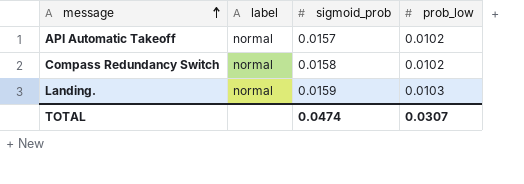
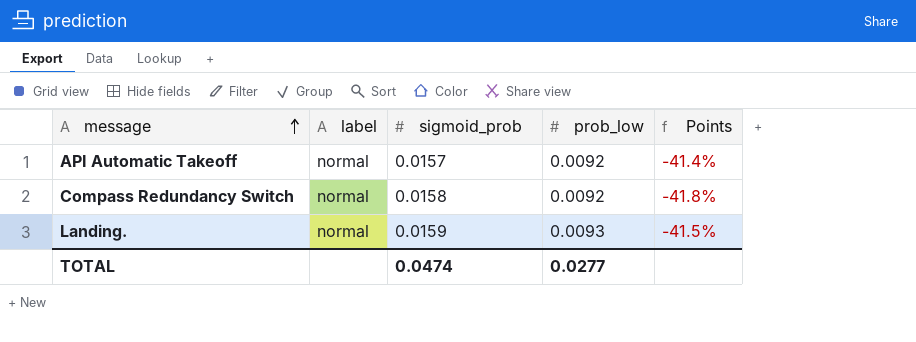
column Points | formula: none -> ([prob_low] - [sigmoid_prob]) / [sigmoid_prob]
API Automatic Takeoff | prob_low: 0.0102 -> 0.0092
Compass Redundancy Switch | prob_low: 0.0102 -> 0.0092
Landing. | prob_low: 0.0103 -> 0.0093
TOTAL | prob_low: 0.0307 -> 0.0277

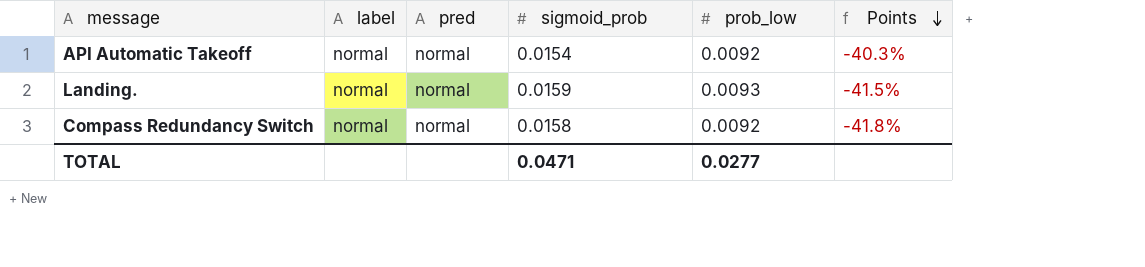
row order: message ascending -> Points descending
column pred | position: none -> 3
API Automatic Takeoff | sigmoid_prob: 0.0157 -> 0.0154
API Automatic Takeoff | Points: -41.4% -> -40.3%
TOTAL | sigmoid_prob: 0.0474 -> 0.0471

